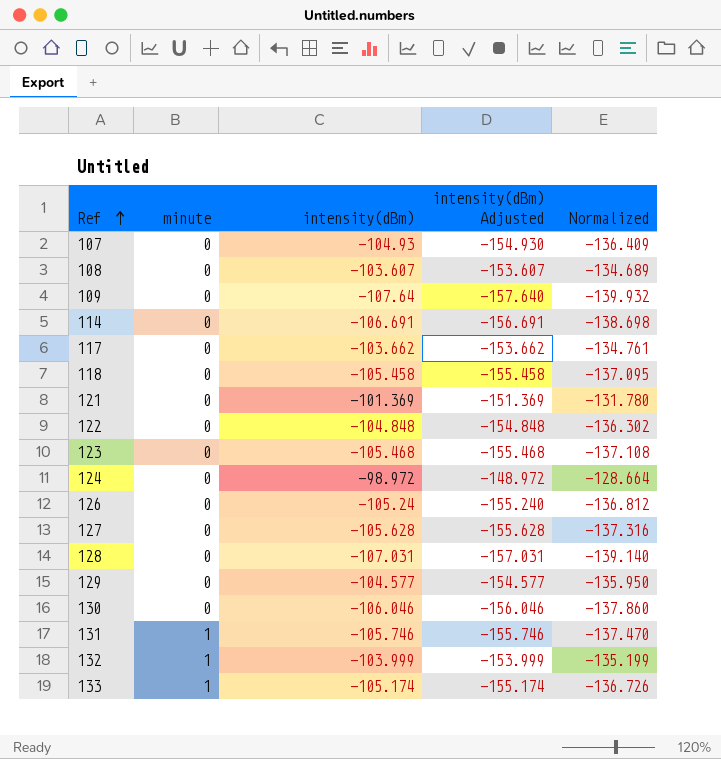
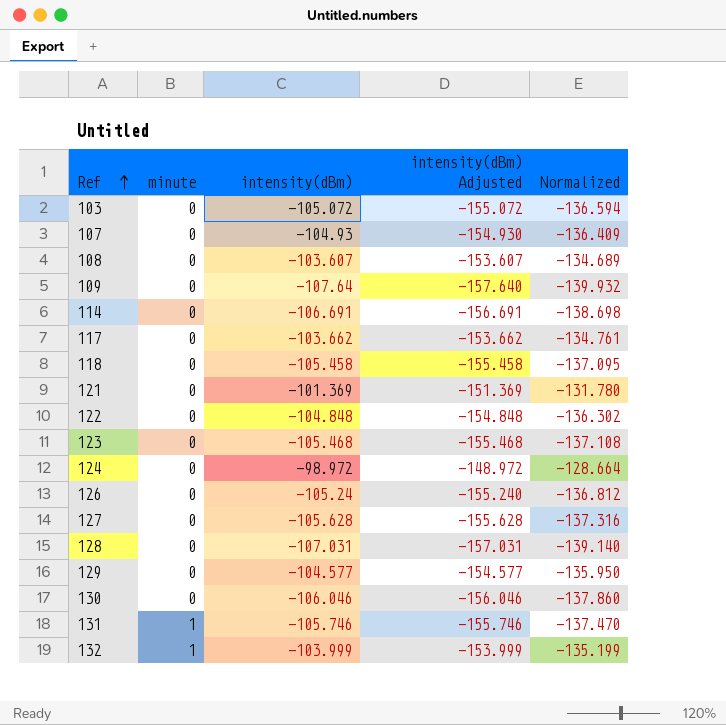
row 133: 1 | -105.174 | -155.174 | -136.726 -> none
row 103: none -> 0 | -105.072 | -155.072 | -136.594

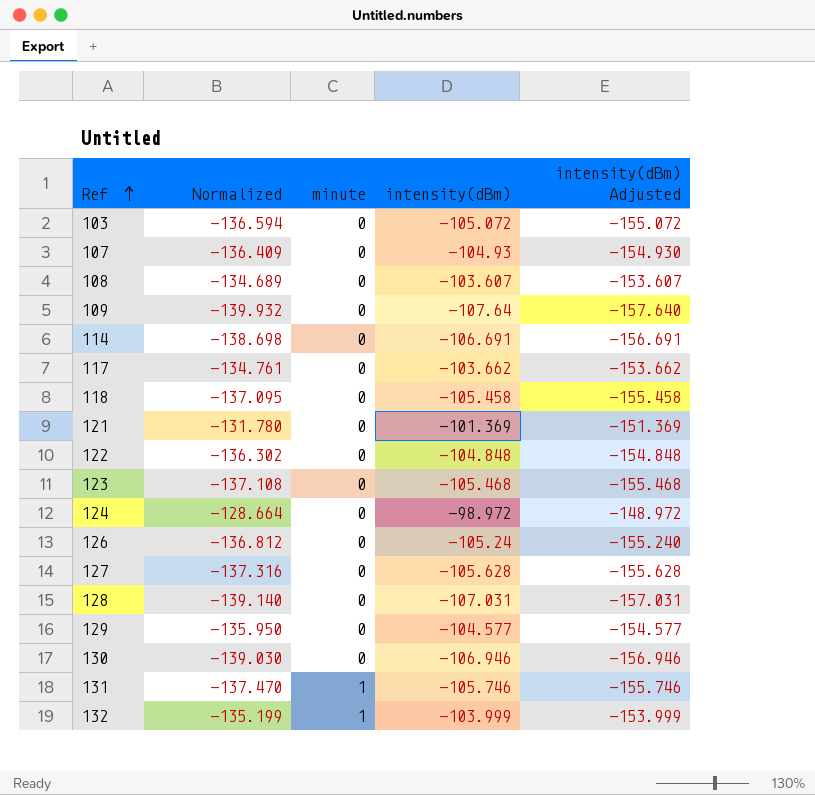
column Normalized | position: 5 -> 2
130 | Normalized: -137.860 -> -139.030
130 | intensity(dBm): -106.046 -> -106.946
130 | intensity(dBm) Adjusted: -156.046 -> -156.946

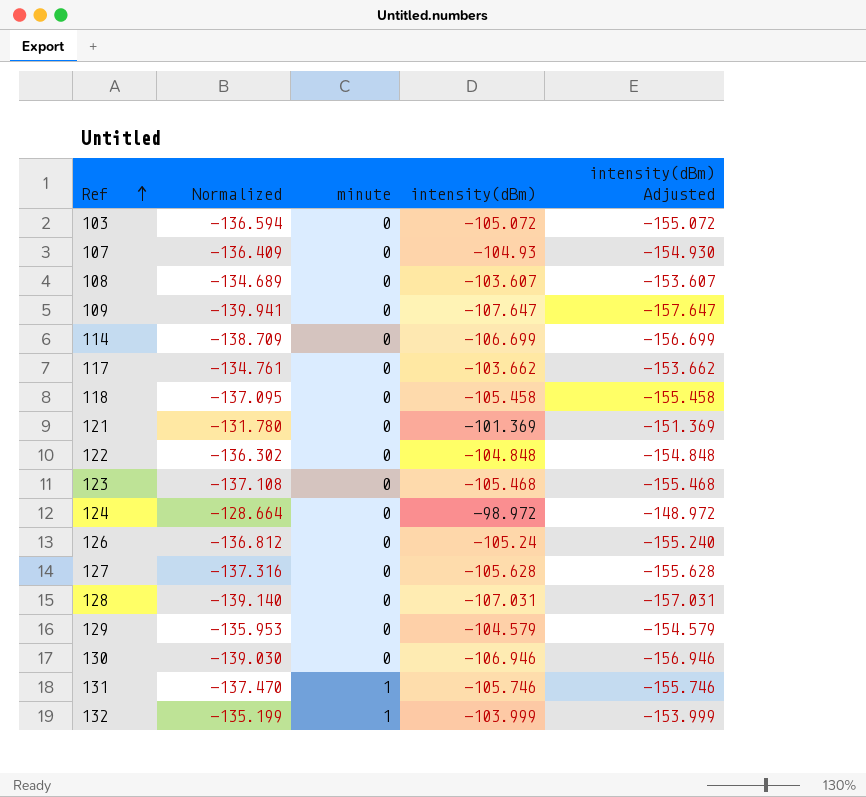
109 | Normalized: -139.932 -> -139.941
109 | intensity(dBm): -107.64 -> -107.647
109 | intensity(dBm) Adjusted: -157.640 -> -157.647
114 | Normalized: -138.698 -> -138.709
114 | intensity(dBm): -106.691 -> -106.699
114 | intensity(dBm) Adjusted: -156.691 -> -156.699
129 | Normalized: -135.950 -> -135.953
129 | intensity(dBm): -104.577 -> -104.579
129 | intensity(dBm) Adjusted: -154.577 -> -154.579

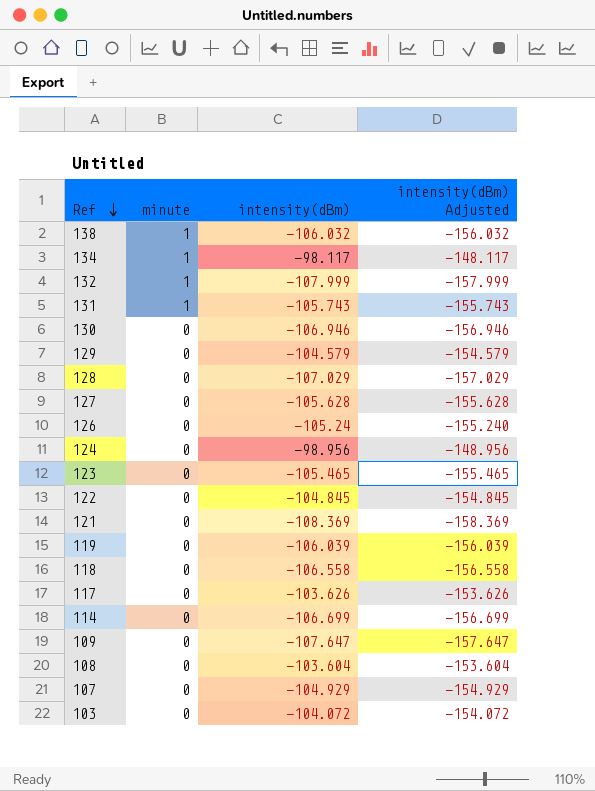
row order: Ref ascending -> Ref descending
column Normalized | formula: [intensity(dBm)] * 1.3 -> none
row 138: none -> 1 | -106.032 | -156.032
row 134: none -> 1 | -98.117 | -148.117
132 | intensity(dBm): -103.999 -> -107.999
132 | intensity(dBm) Adjusted: -153.999 -> -157.999
131 | intensity(dBm): -105.746 -> -105.743
131 | intensity(dBm) Adjusted: -155.746 -> -155.743
128 | intensity(dBm): -107.031 -> -107.029
128 | intensity(dBm) Adjusted: -157.031 -> -157.029
124 | intensity(dBm): -98.972 -> -98.956
124 | intensity(dBm) Adjusted: -148.972 -> -148.956
123 | intensity(dBm): -105.468 -> -105.465
123 | intensity(dBm) Adjusted: -155.468 -> -155.465
122 | intensity(dBm): -104.848 -> -104.845
122 | intensity(dBm) Adjusted: -154.848 -> -154.845
121 | intensity(dBm): -101.369 -> -108.369
121 | intensity(dBm) Adjusted: -151.369 -> -158.369
row 119: none -> 0 | -106.039 | -156.039
118 | intensity(dBm): -105.458 -> -106.558
118 | intensity(dBm) Adjusted: -155.458 -> -156.558
117 | intensity(dBm): -103.662 -> -103.626
117 | intensity(dBm) Adjusted: -153.662 -> -153.626
108 | intensity(dBm): -103.607 -> -103.604
108 | intensity(dBm) Adjusted: -153.607 -> -153.604
107 | intensity(dBm): -104.93 -> -104.929
107 | intensity(dBm) Adjusted: -154.930 -> -154.929
103 | intensity(dBm): -105.072 -> -104.072
103 | intensity(dBm) Adjusted: -155.072 -> -154.072

